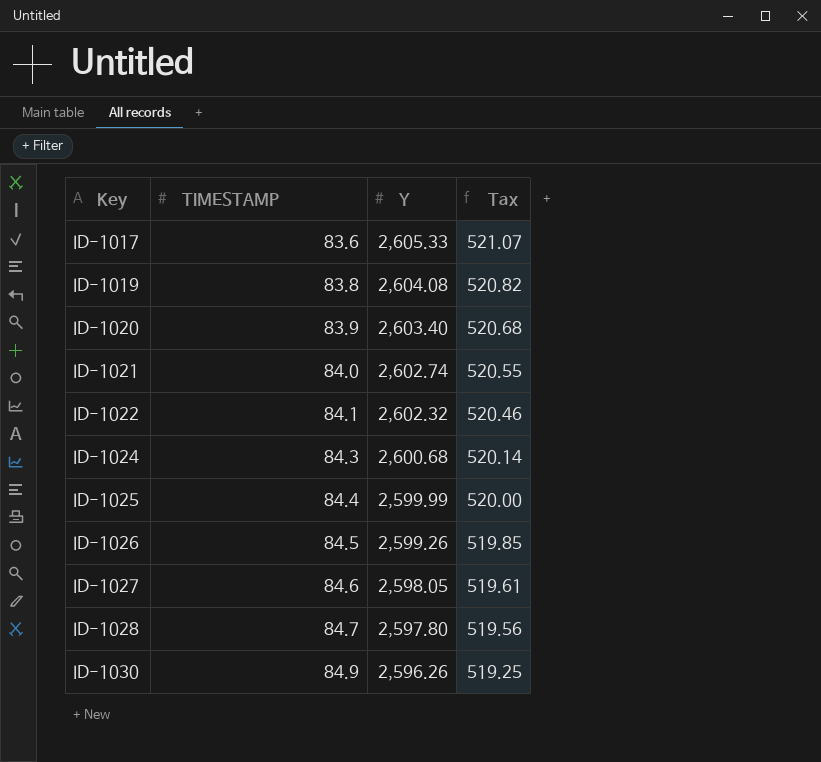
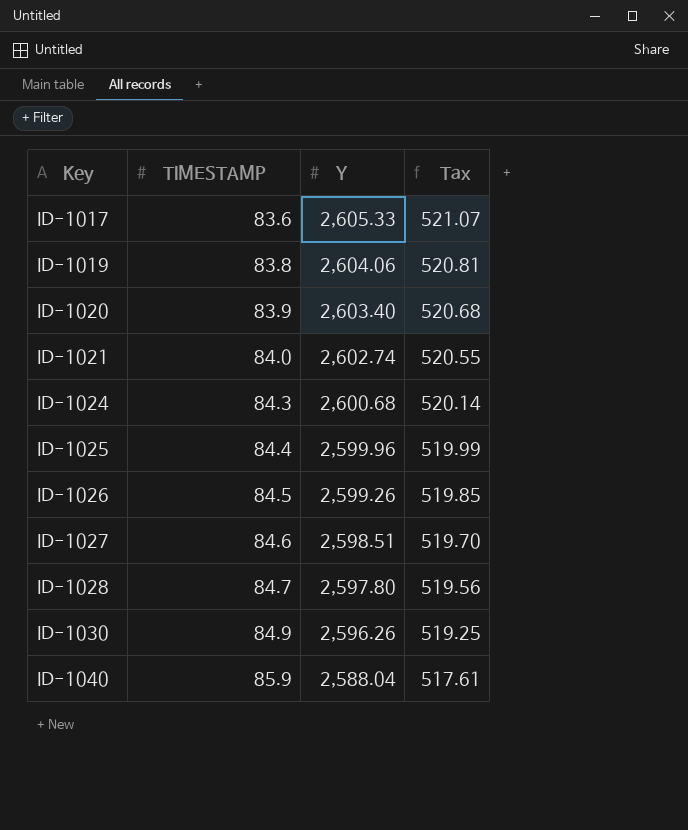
row ID-1022: 84.1 | 2,602.32 | 520.46 -> none
ID-1019 | Y: 2,604.08 -> 2,604.06
ID-1019 | Tax: 520.82 -> 520.81
ID-1025 | Y: 2,599.99 -> 2,599.96
ID-1025 | Tax: 520.00 -> 519.99
ID-1027 | Y: 2,598.05 -> 2,598.51
ID-1027 | Tax: 519.61 -> 519.70
row ID-1040: none -> 85.9 | 2,588.04 | 517.61

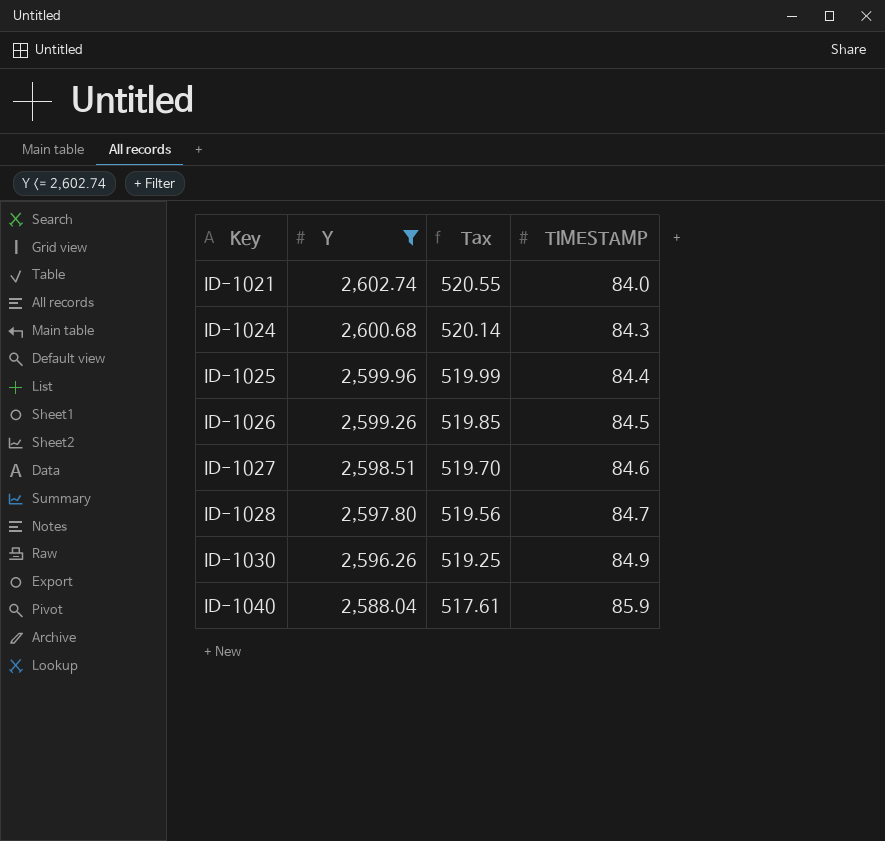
filter: none -> Y <= 2,602.74
column TIMESTAMP | position: 2 -> 4

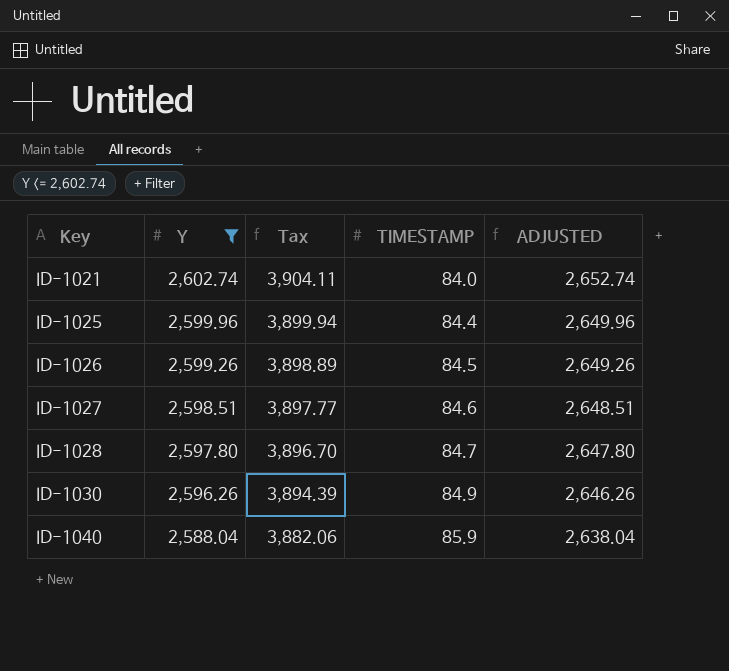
column Tax | formula: [Y] * 0.2 -> [Y] * 1.5
column ADJUSTED | formula: none -> [Y] + 50
row ID-1024: 2,600.68 | 520.14 | 84.3 -> none

